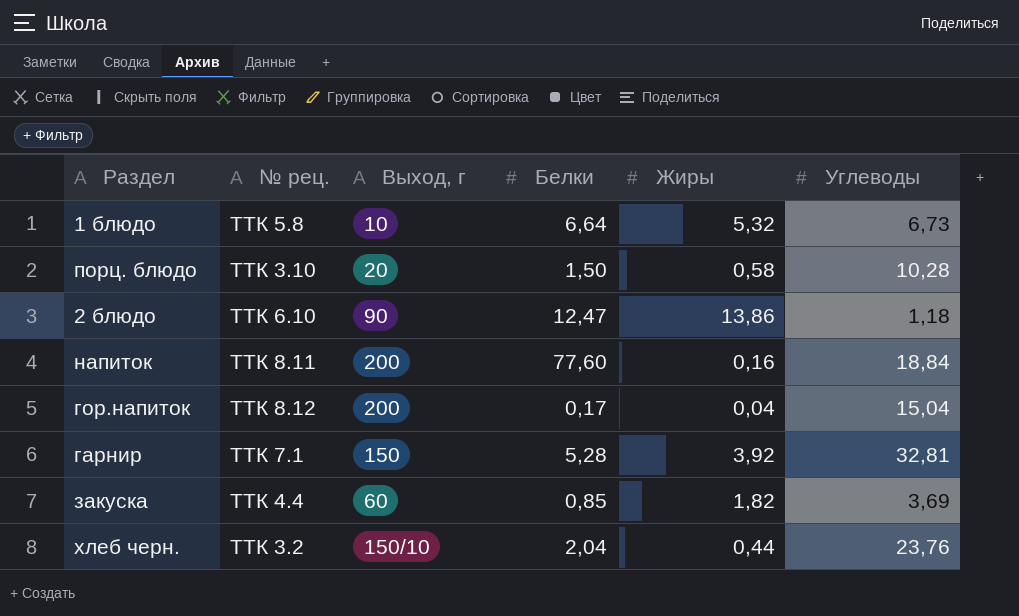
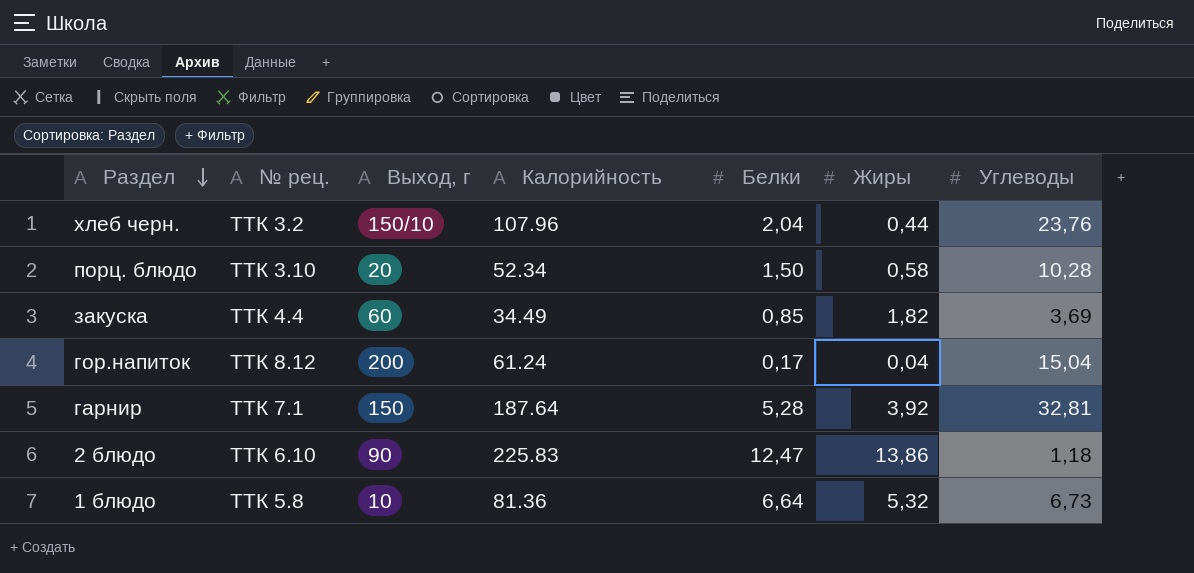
row order: none -> Раздел descending
column Калорийность | position: none -> 4
row напиток: ТТК 8.11 | 200 | 77,60 | 0,16 | 18,84 -> none

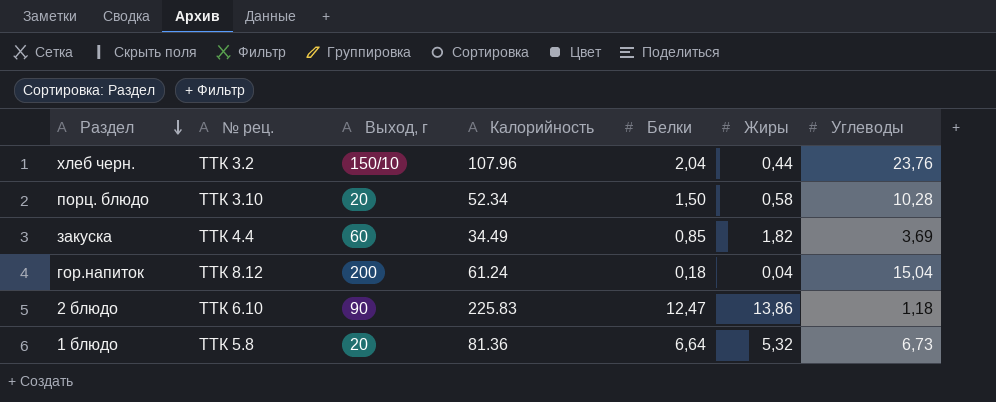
row гарнир: ТТК 7.1 | 150 | 187.64 | 5,28 | 3,92 | 32,81 -> none
гор.напиток | Белки: 0,17 -> 0,18
1 блюдо | Выход, г: 10 -> 20

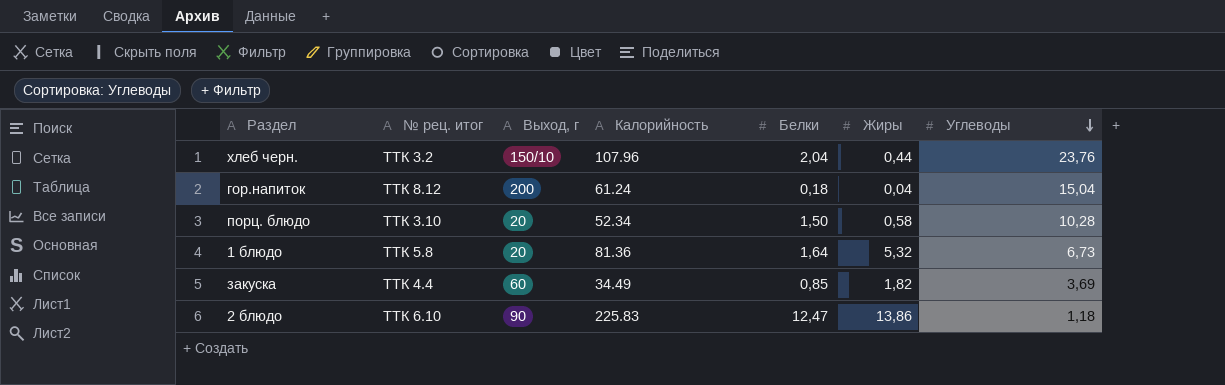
row order: Раздел descending -> Углеводы descending
column name: № рец. -> № рец. итог
1 блюдо | Белки: 6,64 -> 1,64

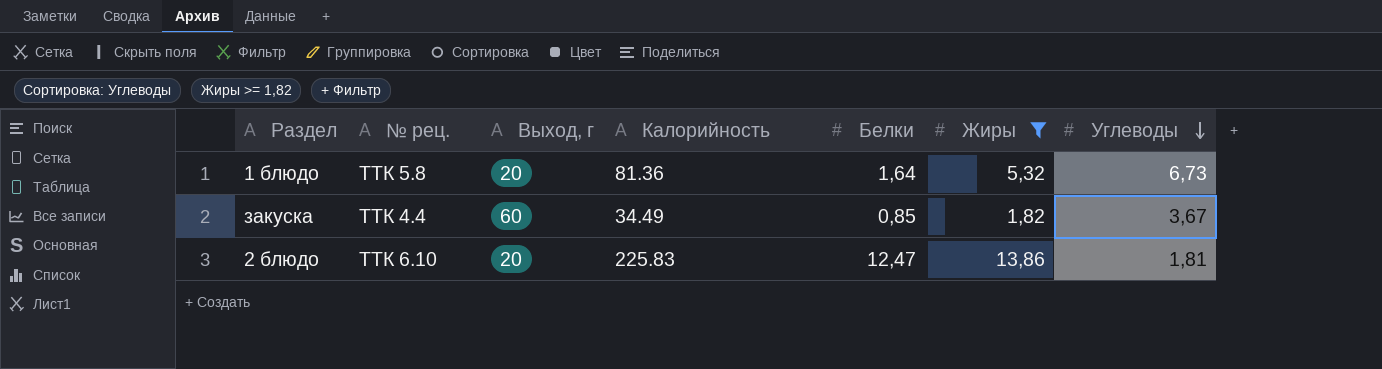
filter: none -> Жиры >= 1,82
column name: № рец. итог -> № рец.
закуска | Углеводы: 3,69 -> 3,67
2 блюдо | Выход, г: 90 -> 20
2 блюдо | Углеводы: 1,18 -> 1,81

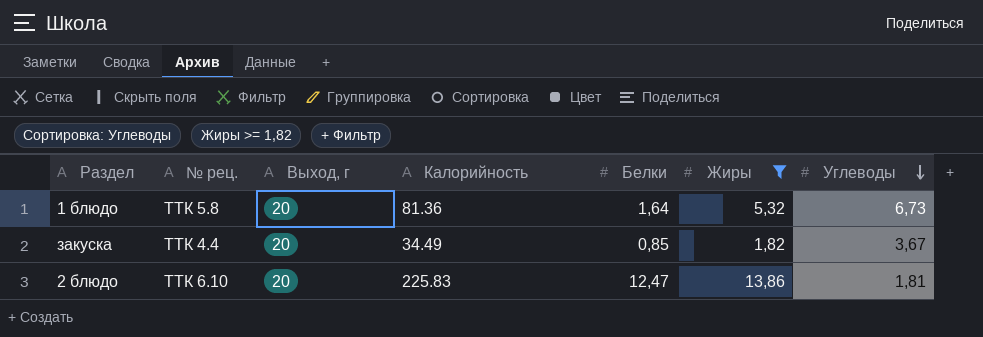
закуска | Выход, г: 60 -> 20

